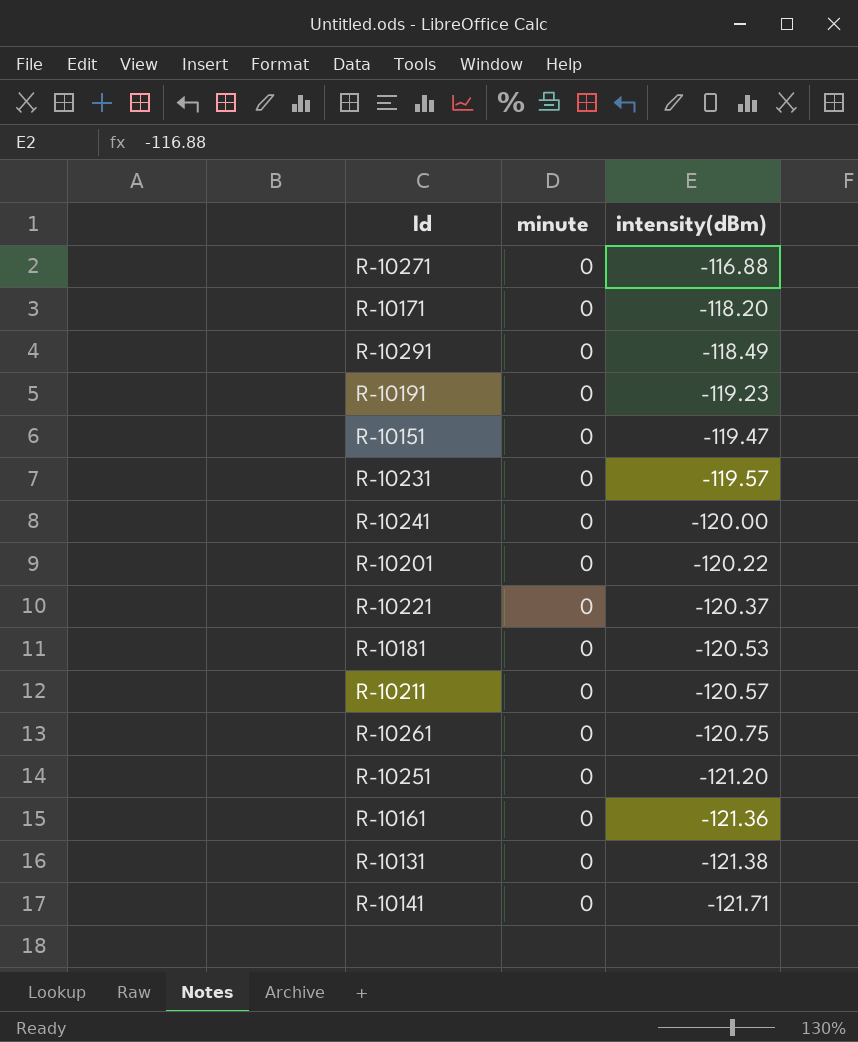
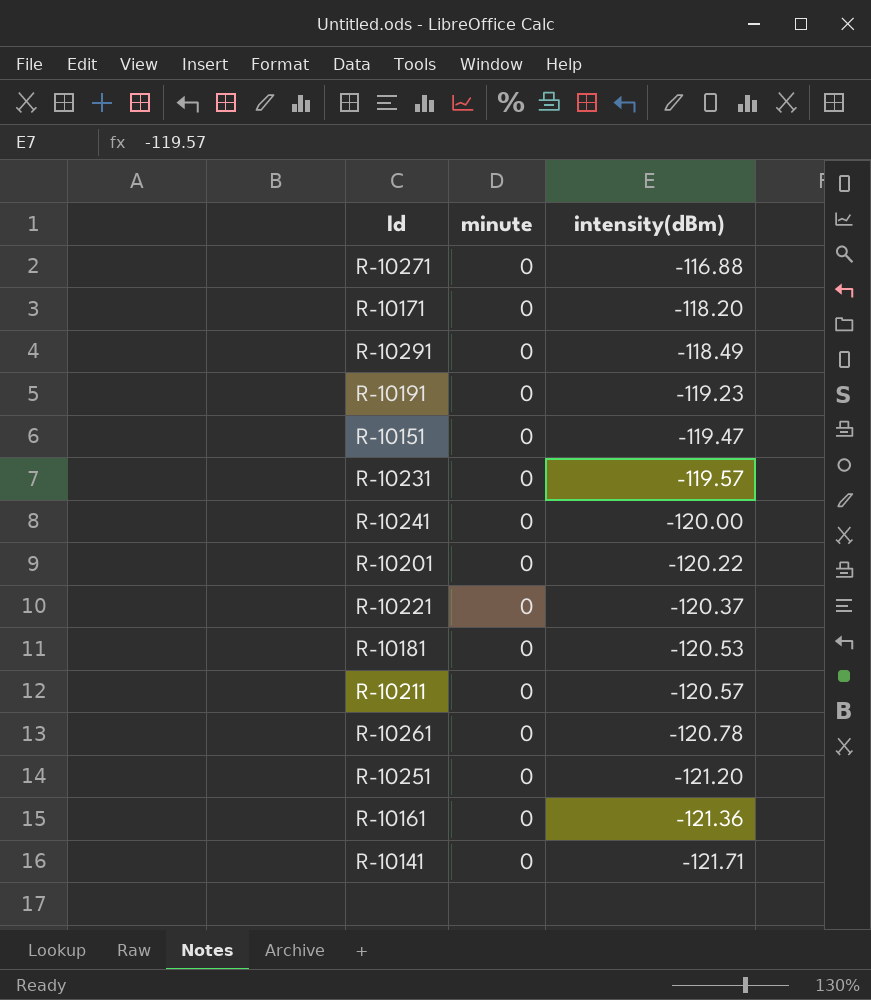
row R-10131: 0 | -121.38 -> none
R-10261 | intensity(dBm): -120.75 -> -120.78

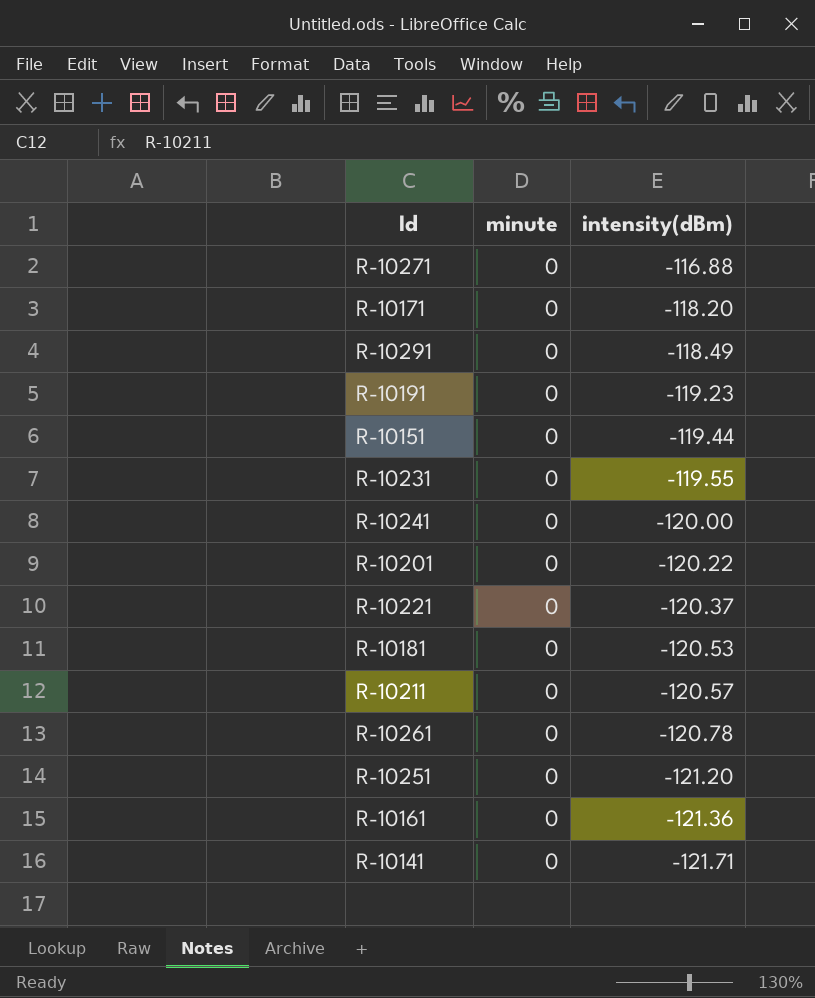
R-10151 | intensity(dBm): -119.47 -> -119.44
R-10231 | intensity(dBm): -119.57 -> -119.55

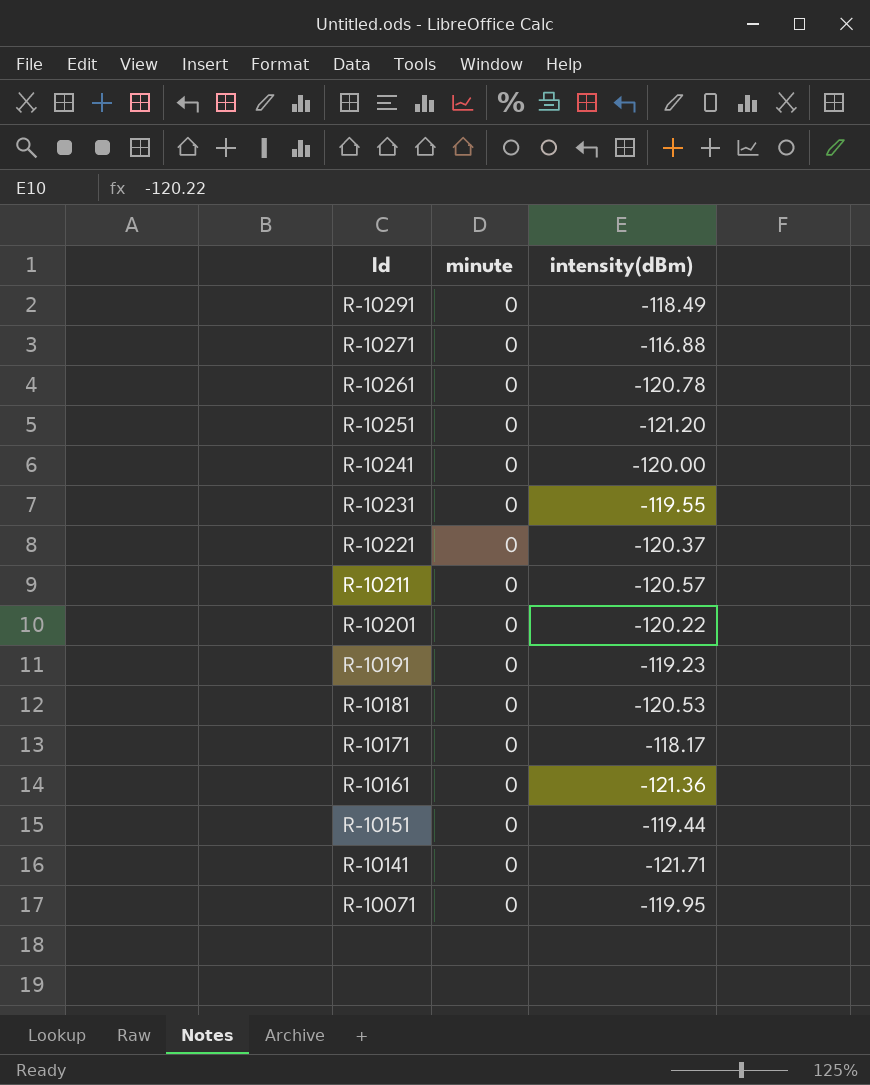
row order: intensity(dBm) descending -> Id descending
R-10171 | intensity(dBm): -118.20 -> -118.17
row R-10071: none -> 0 | -119.95

